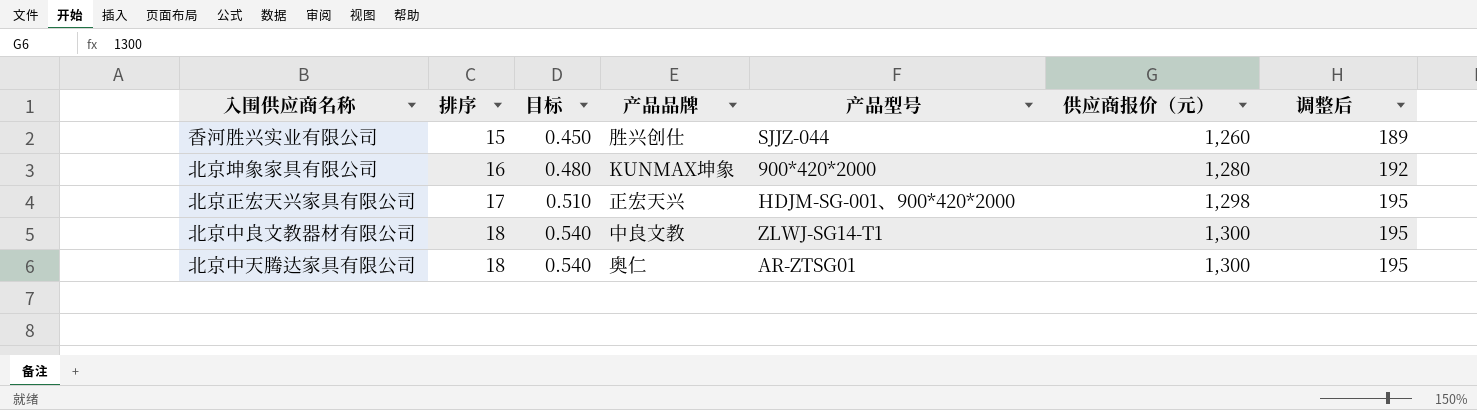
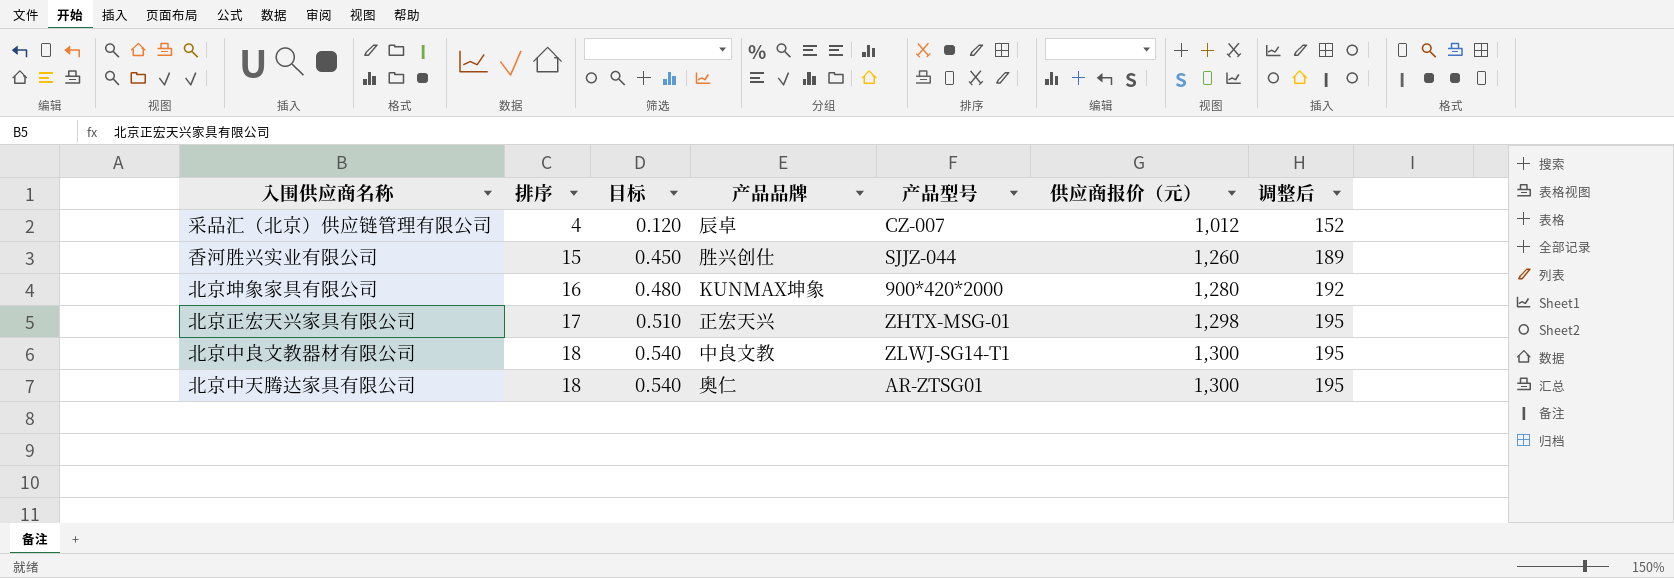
row 采品汇（北京）供应链管理有限公司: none -> 4 | 0.120 | 辰卓 | CZ-007 | 1,012 | 152
北京正宏天兴家具有限公司 | 产品型号: HDJM-SG-001、900*420*2000 -> ZHTX-MSG-01

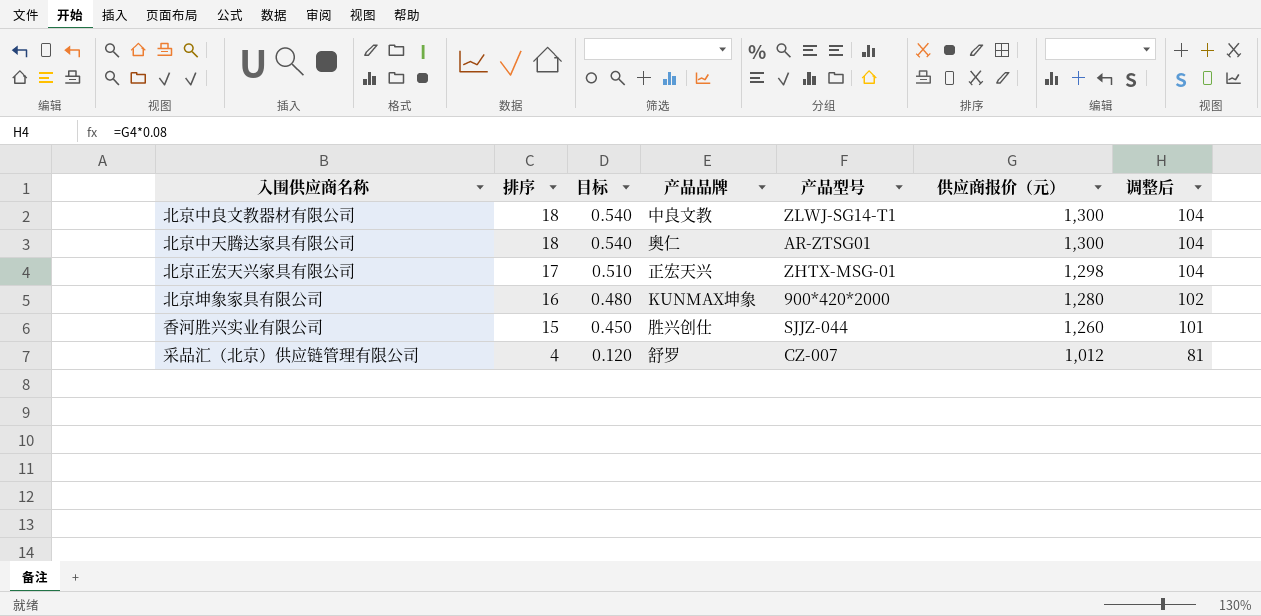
row order: 排序 ascending -> 排序 descending
column 调整后 | formula: [供应商报价（元）] * 0.15 -> [供应商报价（元）] * 0.08
采品汇（北京）供应链管理有限公司 | 产品品牌: 辰卓 -> 舒罗

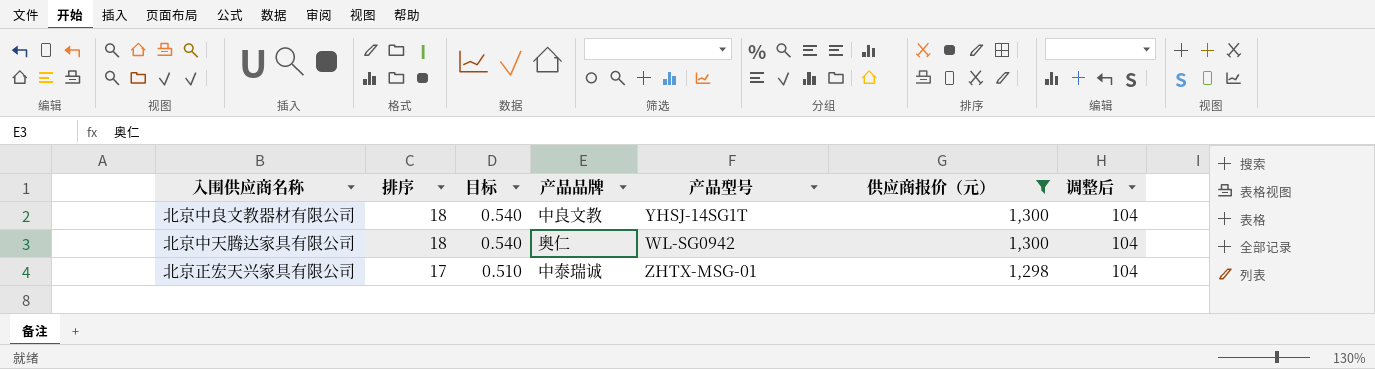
filter: none -> 供应商报价（元） >= 1,298
北京中良文教器材有限公司 | 产品型号: ZLWJ-SG14-T1 -> YHSJ-14SG1T
北京中天腾达家具有限公司 | 产品型号: AR-ZTSG01 -> WL-SG0942
北京正宏天兴家具有限公司 | 产品品牌: 正宏天兴 -> 中泰瑞诚

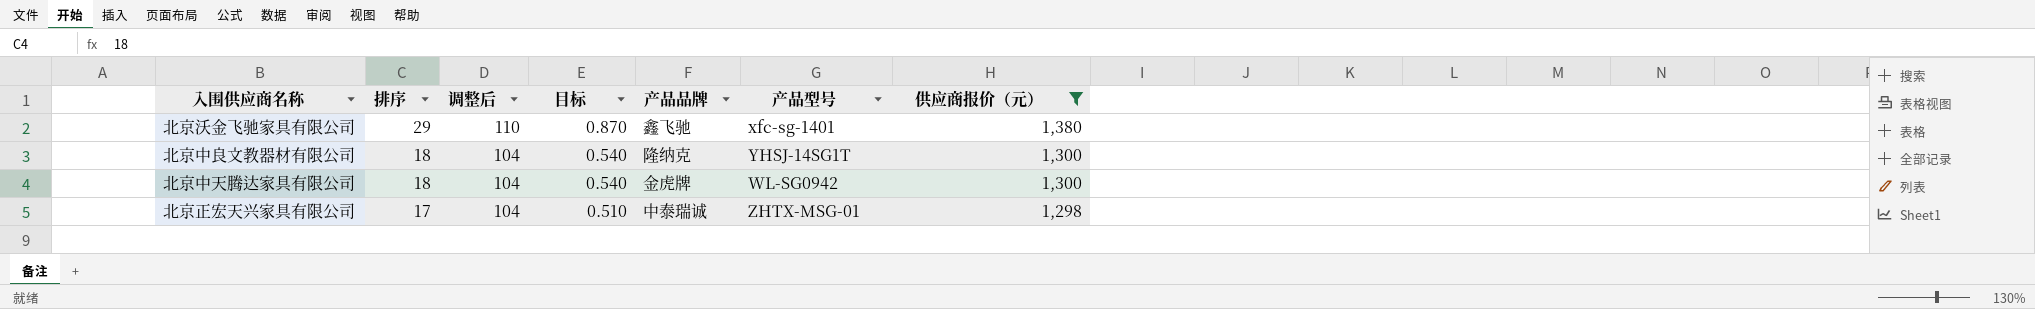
column 调整后 | position: 7 -> 3
row 北京沃金飞驰家具有限公司: none -> 29 | 110 | 0.870 | 鑫飞驰 | xfc-sg-1401 | 1,380
北京中良文教器材有限公司 | 产品品牌: 中良文教 -> 隆纳克
北京中天腾达家具有限公司 | 产品品牌: 奥仁 -> 金虎牌

